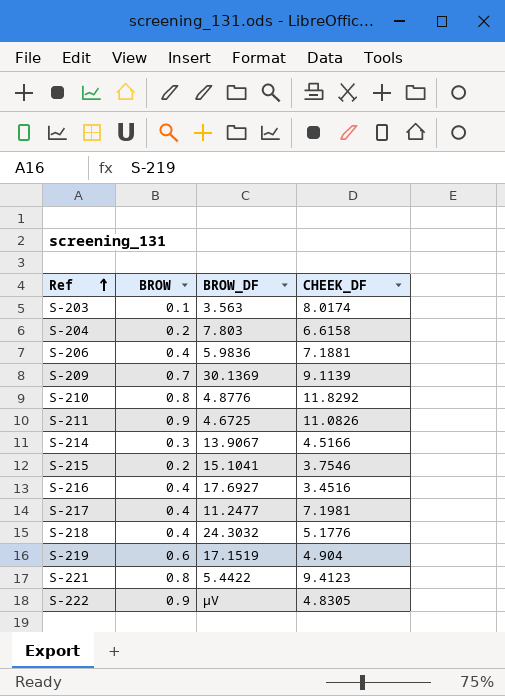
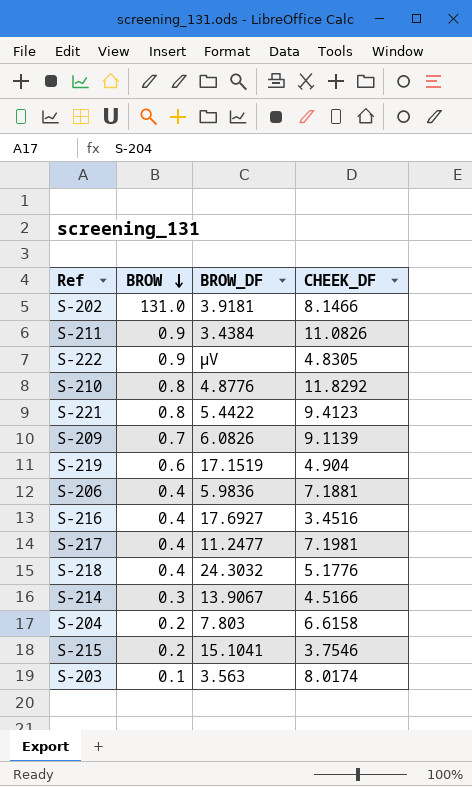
row order: Ref ascending -> BROW descending
row S-202: none -> 131.0 | 3.9181 | 8.1466
S-211 | BROW_DF: 4.6725 -> 3.4384
S-209 | BROW_DF: 30.1369 -> 6.0826

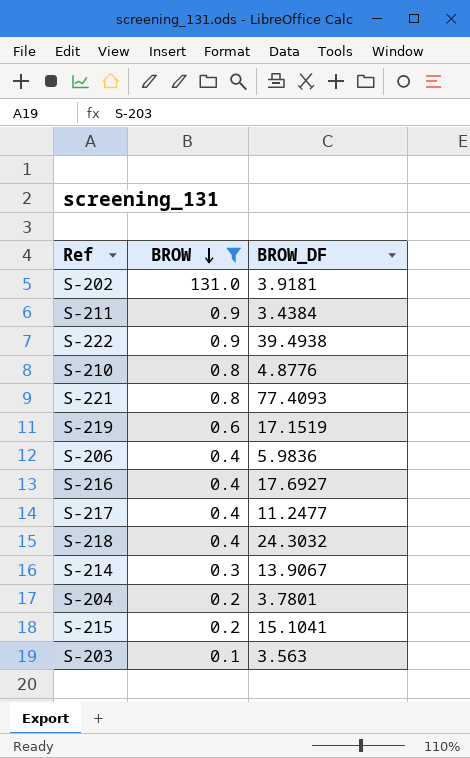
filter: none -> BROW != 0.7
column CHEEK_DF | position: 4 -> none
S-222 | BROW_DF: µV -> 39.4938
S-221 | BROW_DF: 5.4422 -> 77.4093
S-204 | BROW_DF: 7.803 -> 3.7801

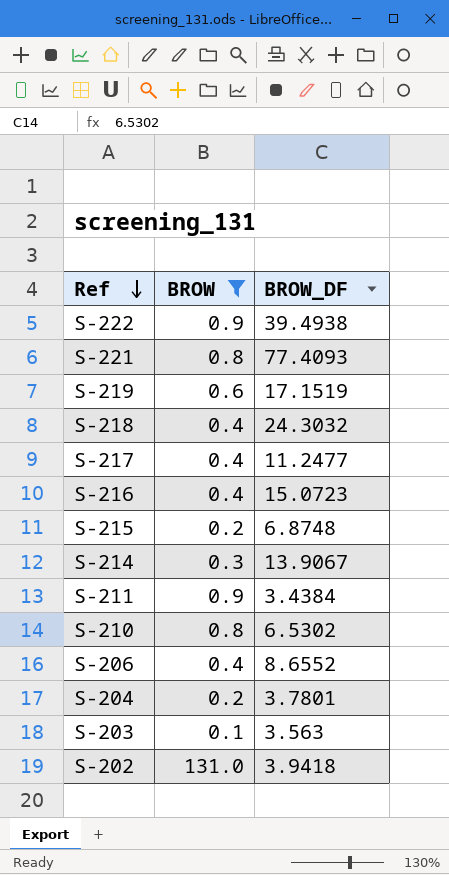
row order: BROW descending -> Ref descending
S-216 | BROW_DF: 17.6927 -> 15.0723
S-215 | BROW_DF: 15.1041 -> 6.8748
S-210 | BROW_DF: 4.8776 -> 6.5302
S-206 | BROW_DF: 5.9836 -> 8.6552
S-202 | BROW_DF: 3.9181 -> 3.9418

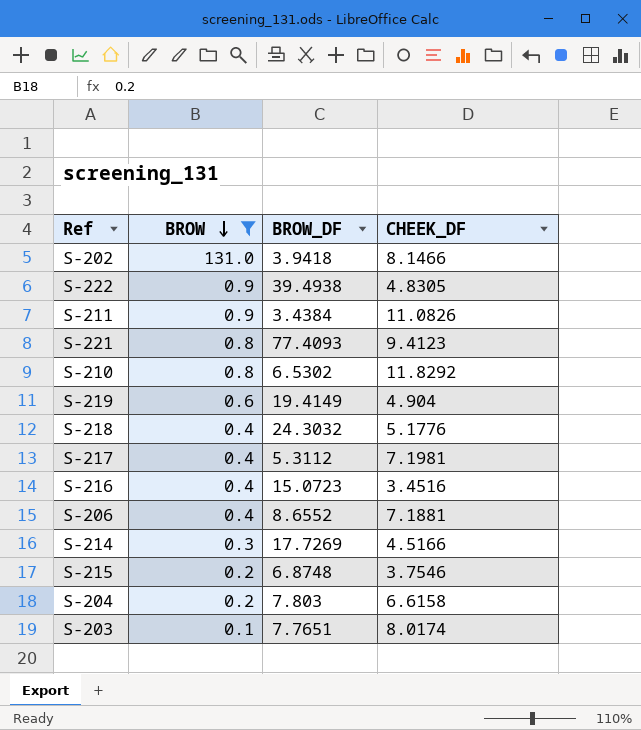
row order: Ref descending -> BROW descending
column CHEEK_DF | position: none -> 4
S-219 | BROW_DF: 17.1519 -> 19.4149
S-217 | BROW_DF: 11.2477 -> 5.3112
S-214 | BROW_DF: 13.9067 -> 17.7269
S-204 | BROW_DF: 3.7801 -> 7.803
S-203 | BROW_DF: 3.563 -> 7.7651

